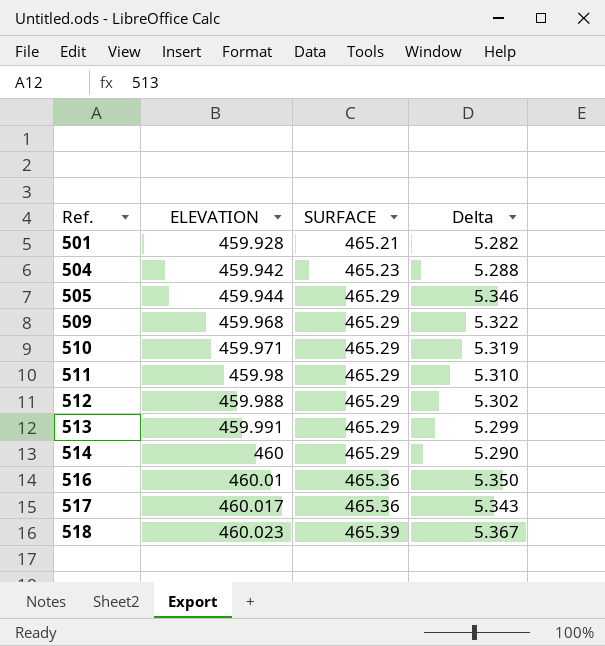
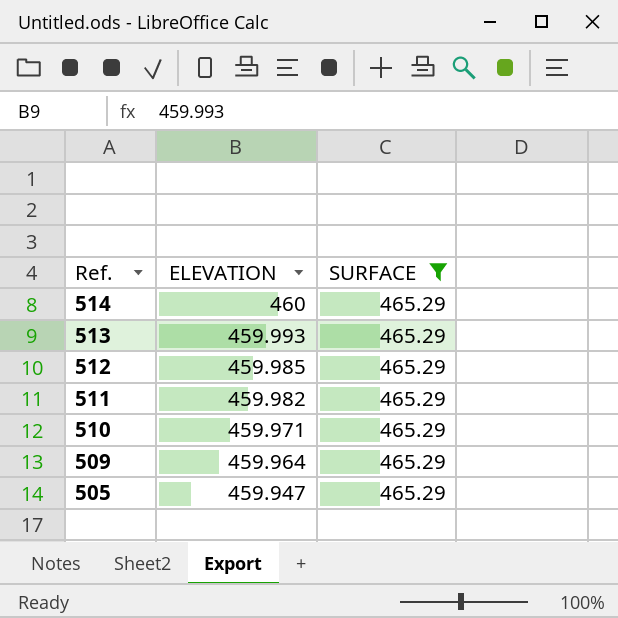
filter: none -> SURFACE = 465.29
row order: Ref. ascending -> Ref. descending
column Delta | formula: [SURFACE] - [ELEVATION] -> none
513 | ELEVATION: 459.991 -> 459.993
512 | ELEVATION: 459.988 -> 459.985
511 | ELEVATION: 459.98 -> 459.982
509 | ELEVATION: 459.968 -> 459.964
505 | ELEVATION: 459.944 -> 459.947

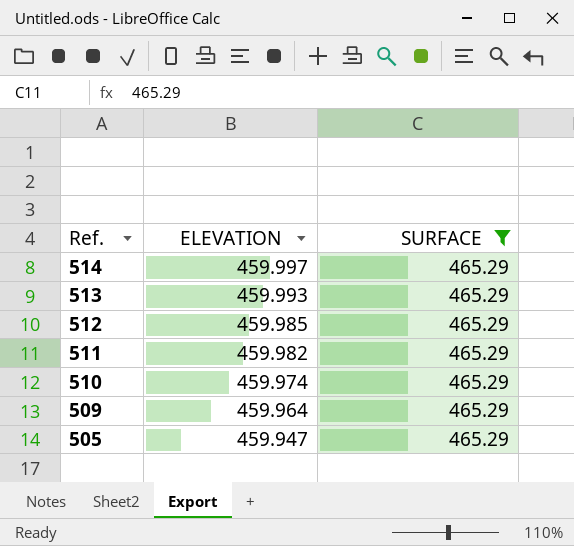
514 | ELEVATION: 460 -> 459.997
510 | ELEVATION: 459.971 -> 459.974

